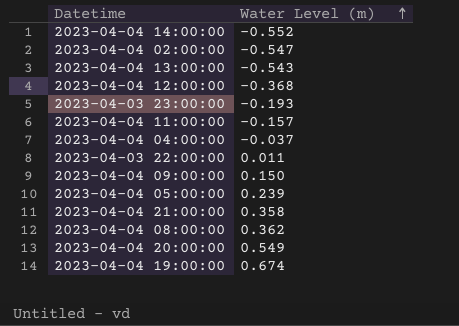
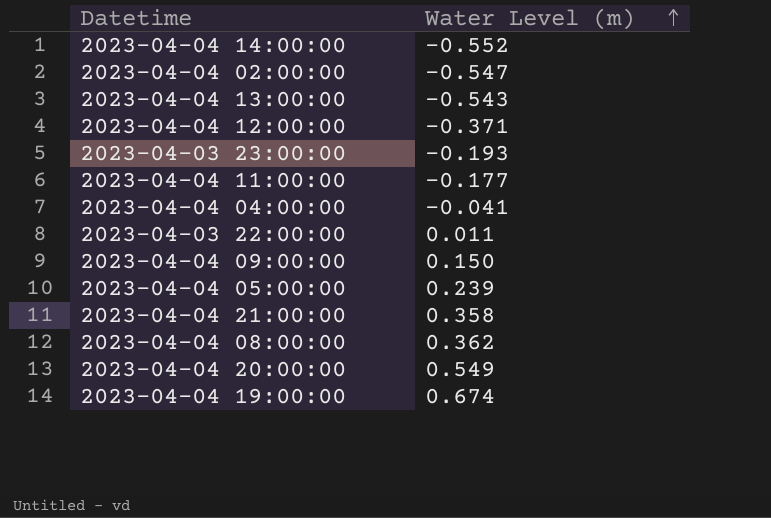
2023-04-04 12:00:00 | Water Level (m): -0.368 -> -0.371
2023-04-04 11:00:00 | Water Level (m): -0.157 -> -0.177
2023-04-04 04:00:00 | Water Level (m): -0.037 -> -0.041

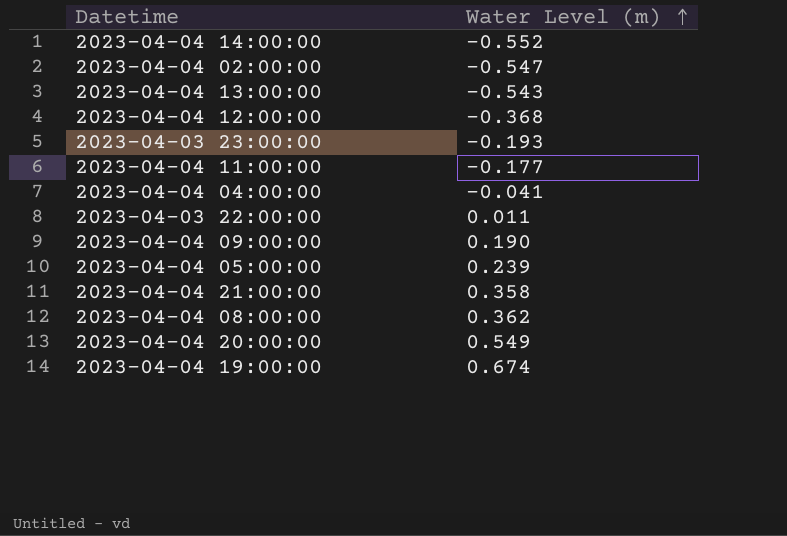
2023-04-04 12:00:00 | Water Level (m): -0.371 -> -0.368
2023-04-04 09:00:00 | Water Level (m): 0.150 -> 0.190

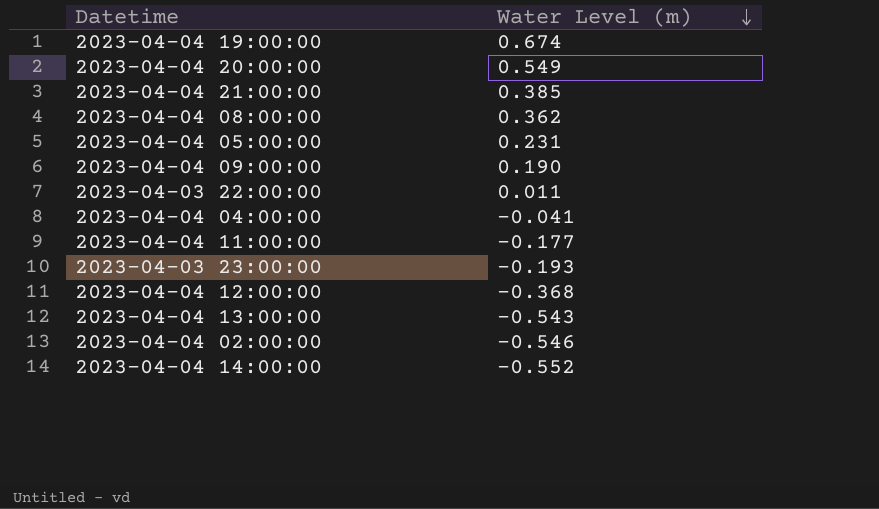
row order: Water Level (m) ascending -> Water Level (m) descending
2023-04-04 21:00:00 | Water Level (m): 0.358 -> 0.385
2023-04-04 05:00:00 | Water Level (m): 0.239 -> 0.231
2023-04-04 02:00:00 | Water Level (m): -0.547 -> -0.546

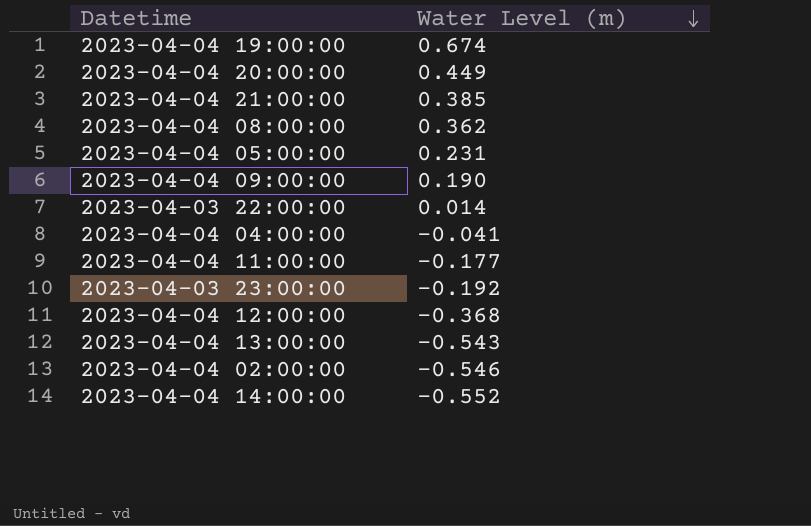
2023-04-04 20:00:00 | Water Level (m): 0.549 -> 0.449
2023-04-03 22:00:00 | Water Level (m): 0.011 -> 0.014
2023-04-03 23:00:00 | Water Level (m): -0.193 -> -0.192

